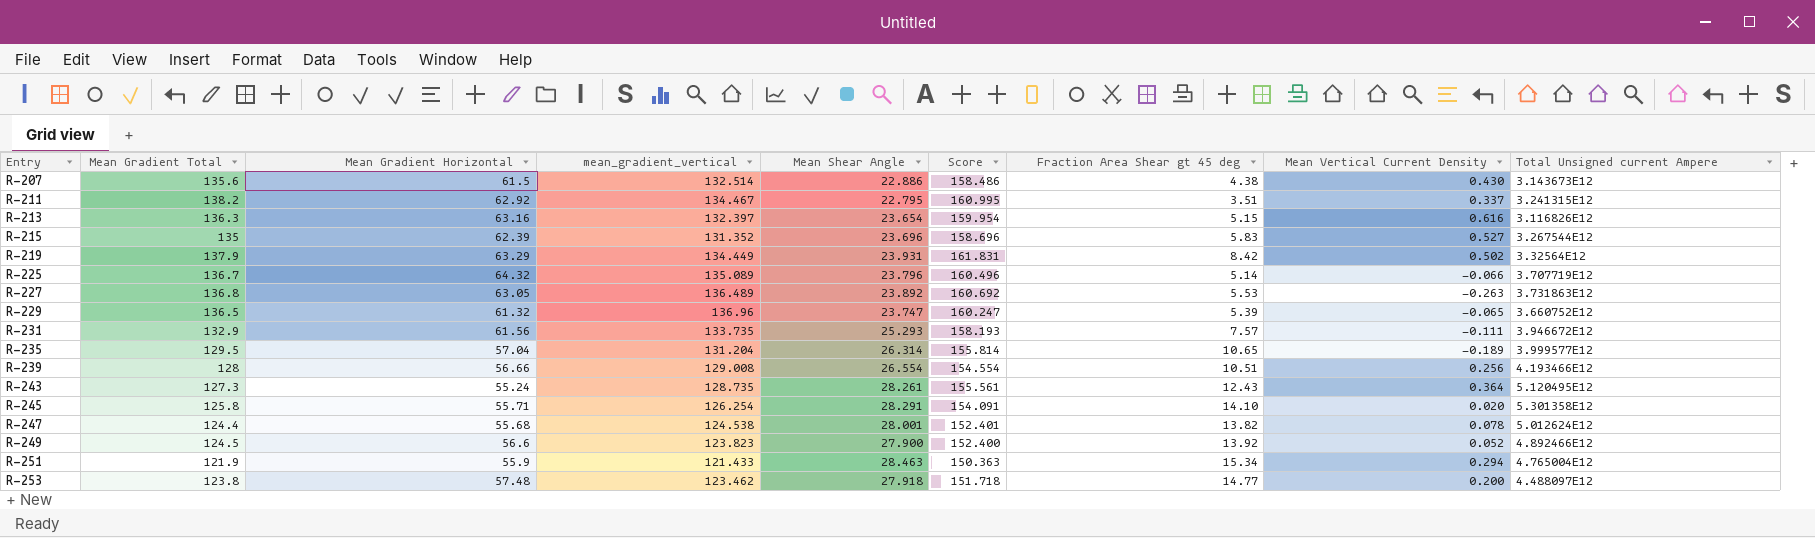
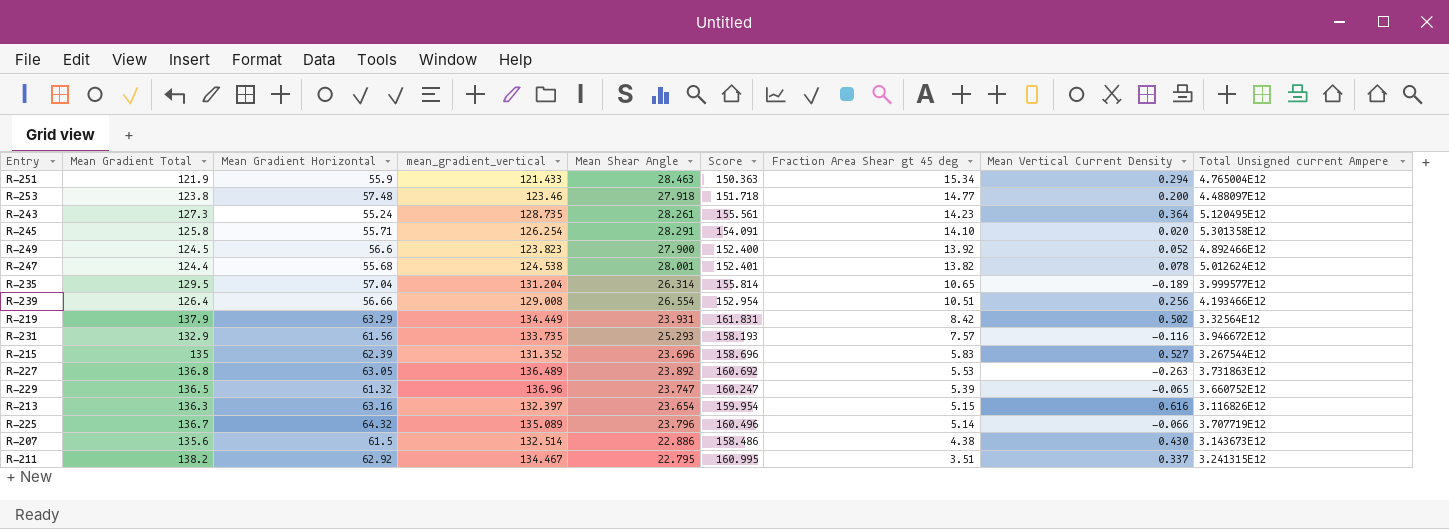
row order: Entry ascending -> Fraction Area Shear gt 45 deg descending
R-253 | mean_gradient_vertical: 123.462 -> 123.46
R-243 | Fraction Area Shear gt 45 deg: 12.43 -> 14.23
R-239 | Mean Gradient Total: 128 -> 126.4
R-239 | Score: 154.554 -> 152.954
R-231 | Mean Vertical Current Density: -0.111 -> -0.116

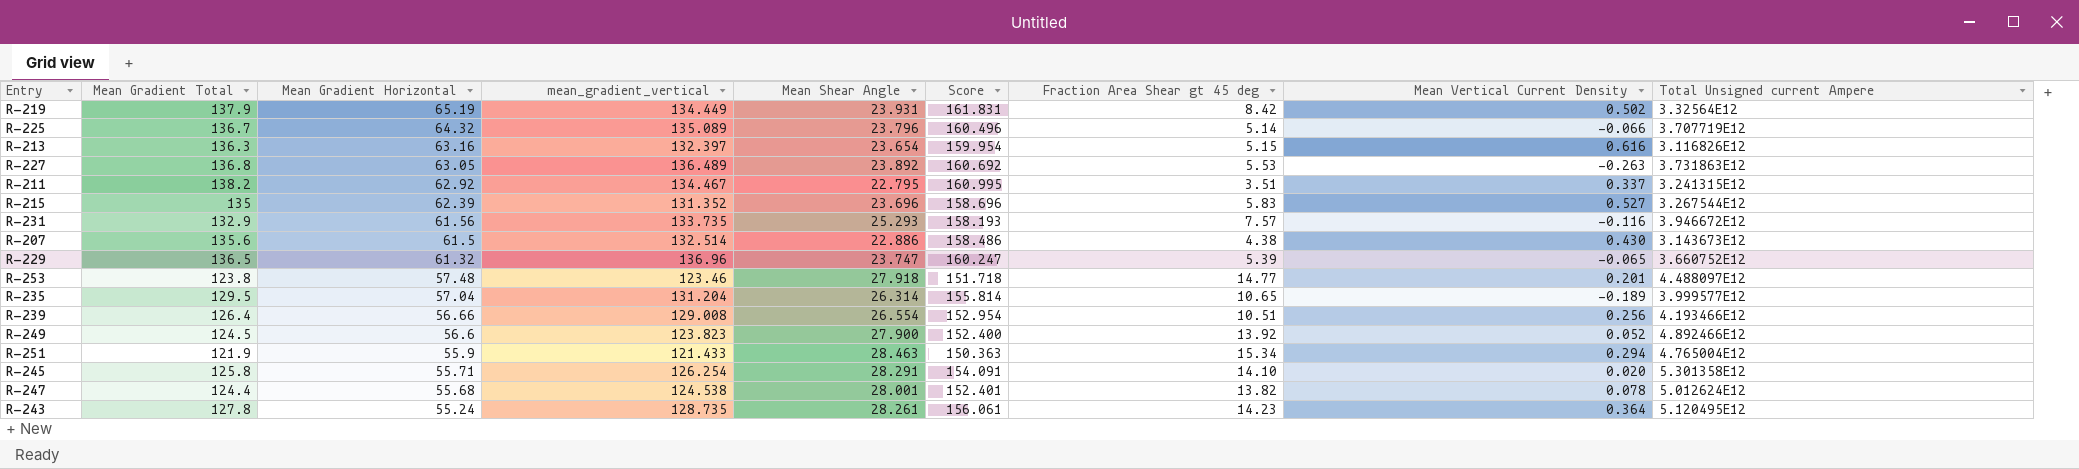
row order: Fraction Area Shear gt 45 deg descending -> Mean Gradient Horizontal descending
R-219 | Mean Gradient Horizontal: 63.29 -> 65.19
R-253 | Mean Vertical Current Density: 0.200 -> 0.201
R-243 | Mean Gradient Total: 127.3 -> 127.8
R-243 | Score: 155.561 -> 156.061

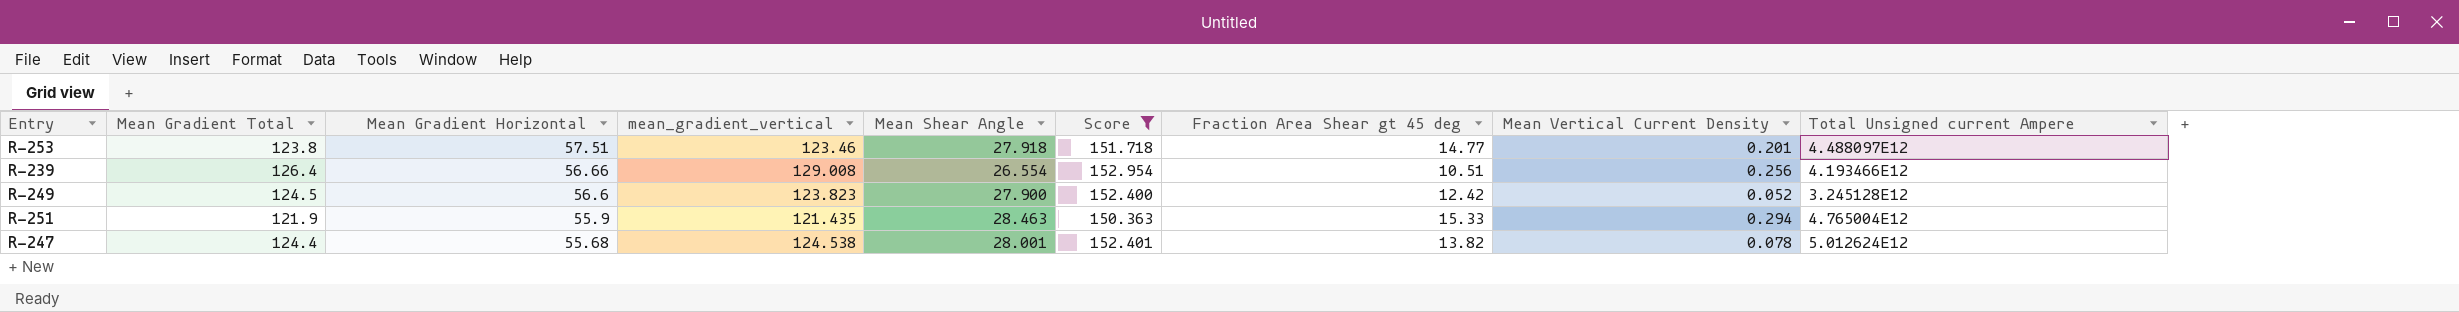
filter: none -> Score <= 152.954
R-253 | Mean Gradient Horizontal: 57.48 -> 57.51
R-249 | Fraction Area Shear gt 45 deg: 13.92 -> 12.42
R-249 | Total Unsigned current Ampere: 4.892466E12 -> 3.245128E12
R-251 | mean_gradient_vertical: 121.433 -> 121.435
R-251 | Fraction Area Shear gt 45 deg: 15.34 -> 15.33

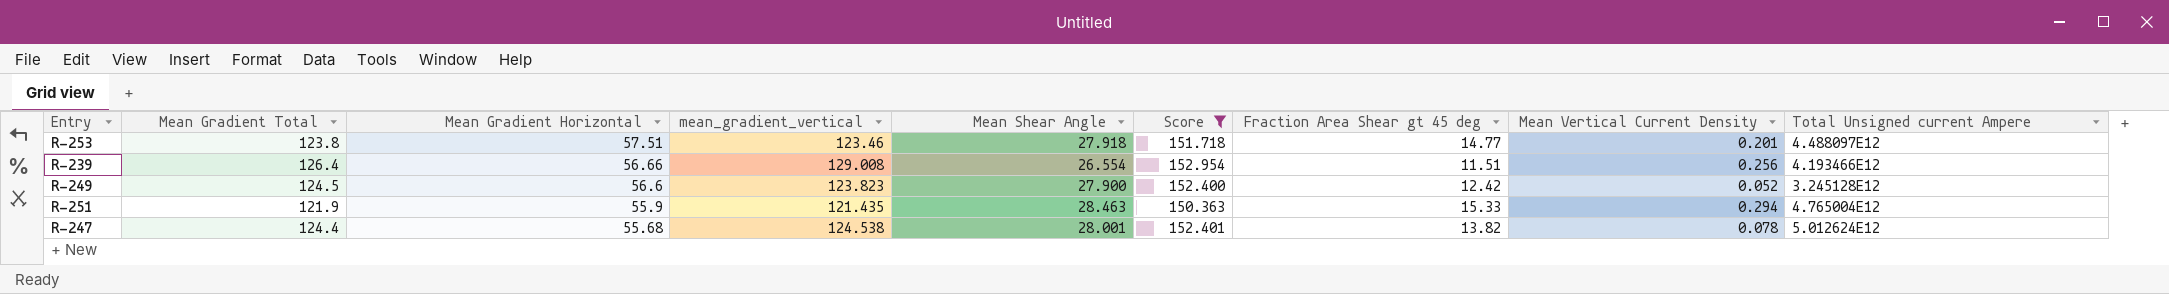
R-239 | Fraction Area Shear gt 45 deg: 10.51 -> 11.51

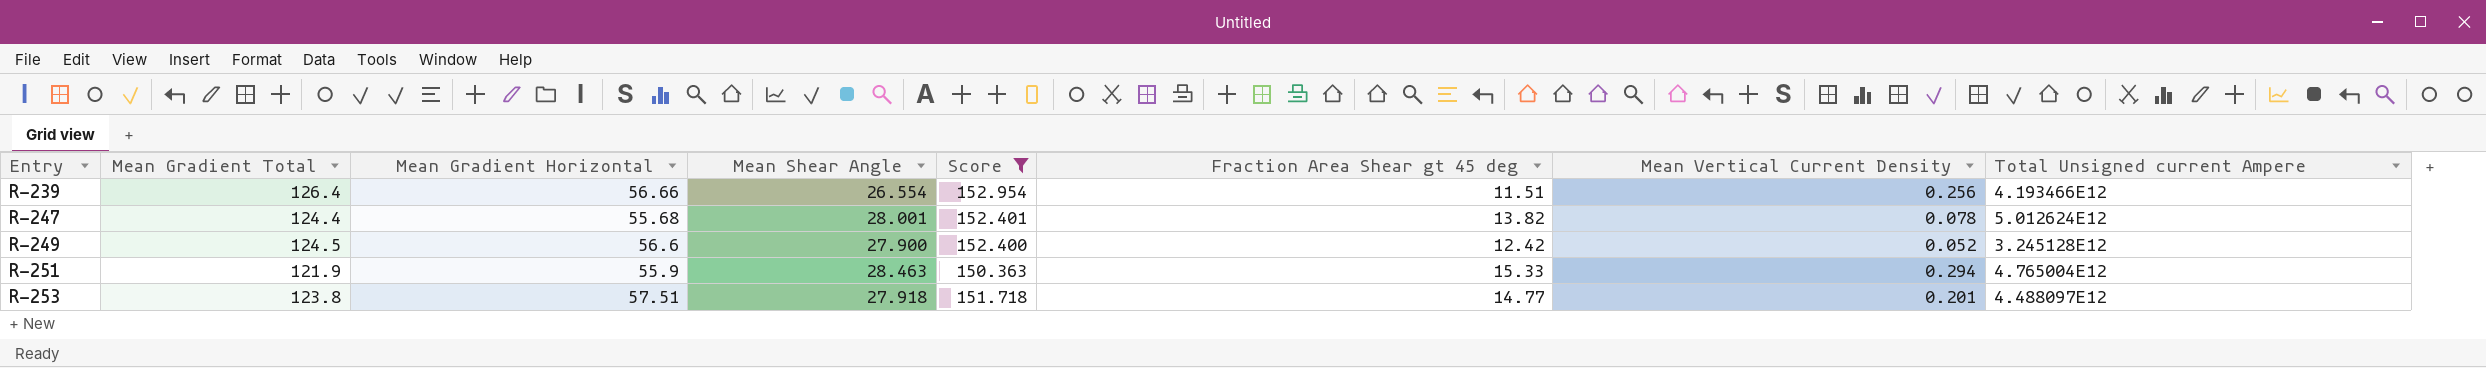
row order: Mean Gradient Horizontal descending -> Entry ascending
column mean_gradient_vertical | position: 4 -> none

